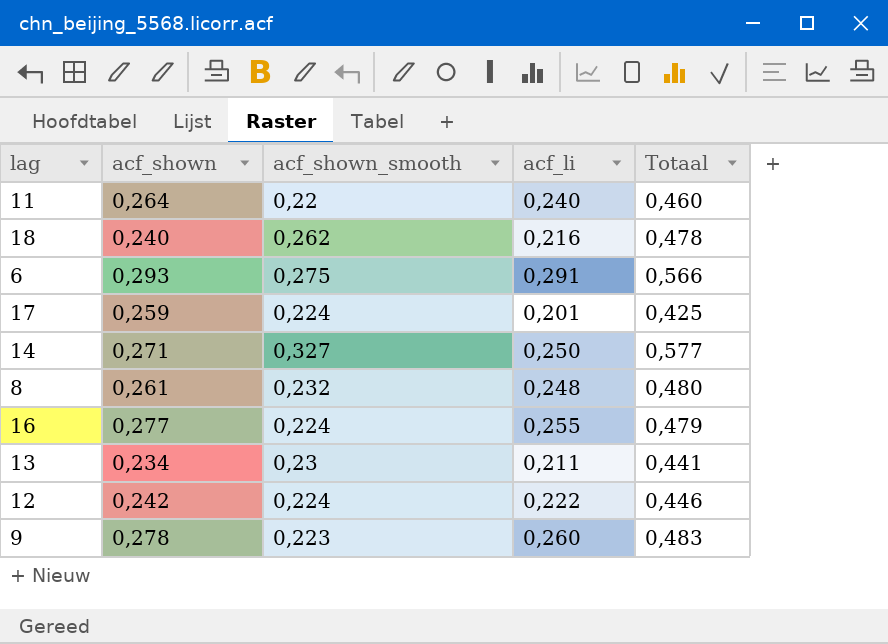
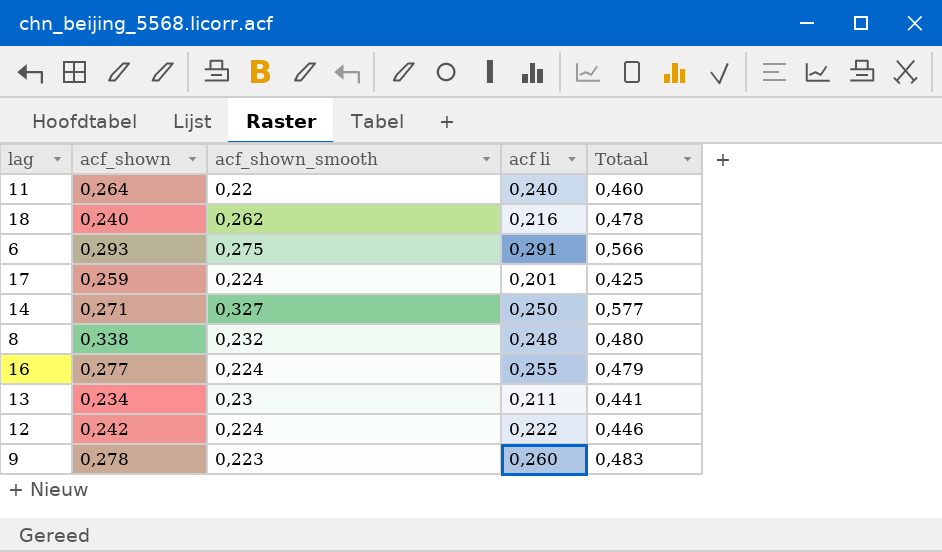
column name: acf_li -> acf li
8 | acf_shown: 0,261 -> 0,338

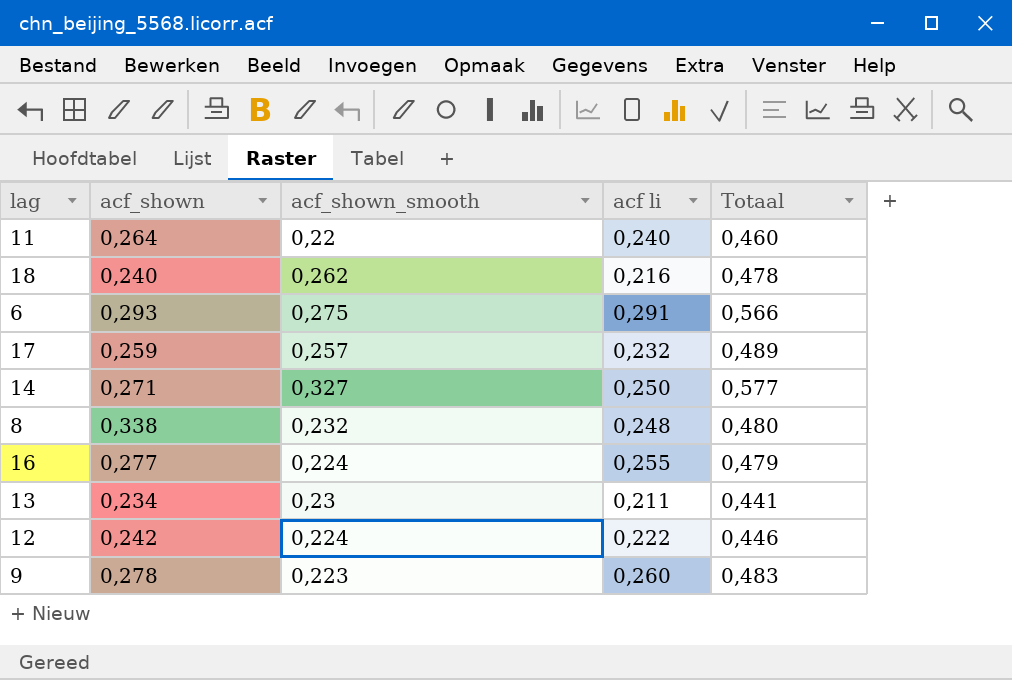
17 | acf_shown_smooth: 0,224 -> 0,257
17 | acf li: 0,201 -> 0,232
17 | Totaal: 0,425 -> 0,489

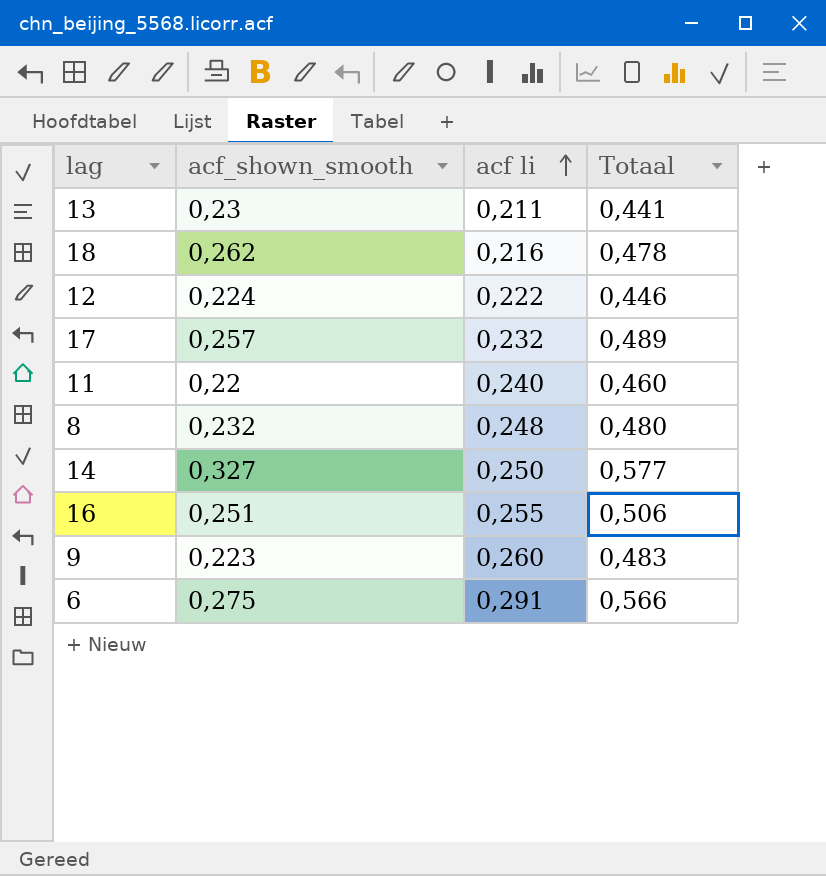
row order: none -> acf li ascending
column acf_shown | position: 2 -> none
16 | acf_shown_smooth: 0,224 -> 0,251
16 | Totaal: 0,479 -> 0,506

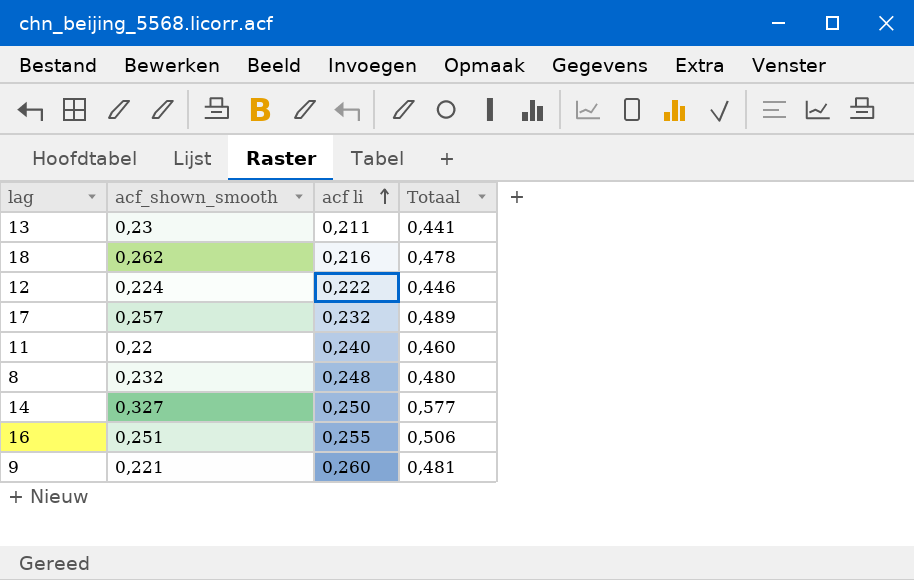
row 6: 0,275 | 0,291 | 0,566 -> none
9 | acf_shown_smooth: 0,223 -> 0,221
9 | Totaal: 0,483 -> 0,481

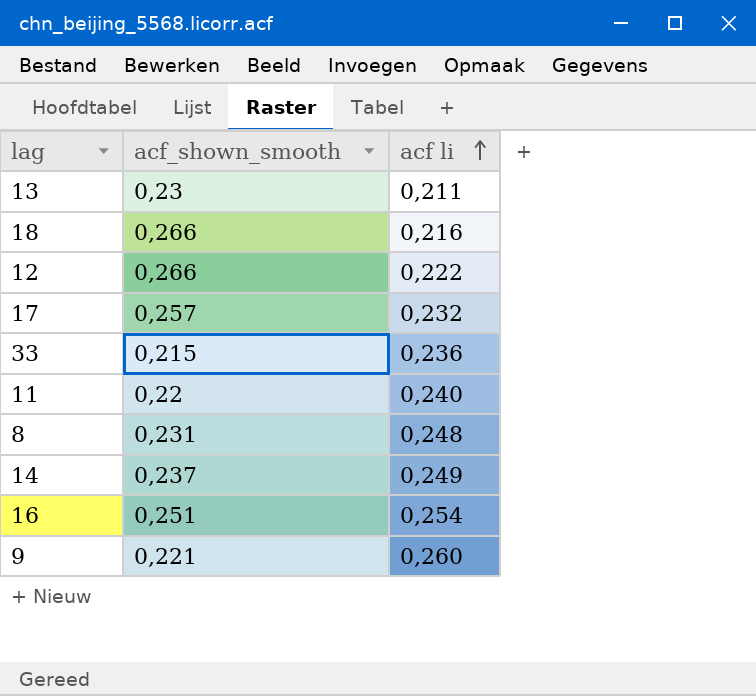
column Totaal | formula: [acf_shown_smooth] + [acf li] -> none
18 | acf_shown_smooth: 0,262 -> 0,266
12 | acf_shown_smooth: 0,224 -> 0,266
row 33: none -> 0,215 | 0,236
8 | acf_shown_smooth: 0,232 -> 0,231
14 | acf_shown_smooth: 0,327 -> 0,237
14 | acf li: 0,250 -> 0,249
16 | acf li: 0,255 -> 0,254

